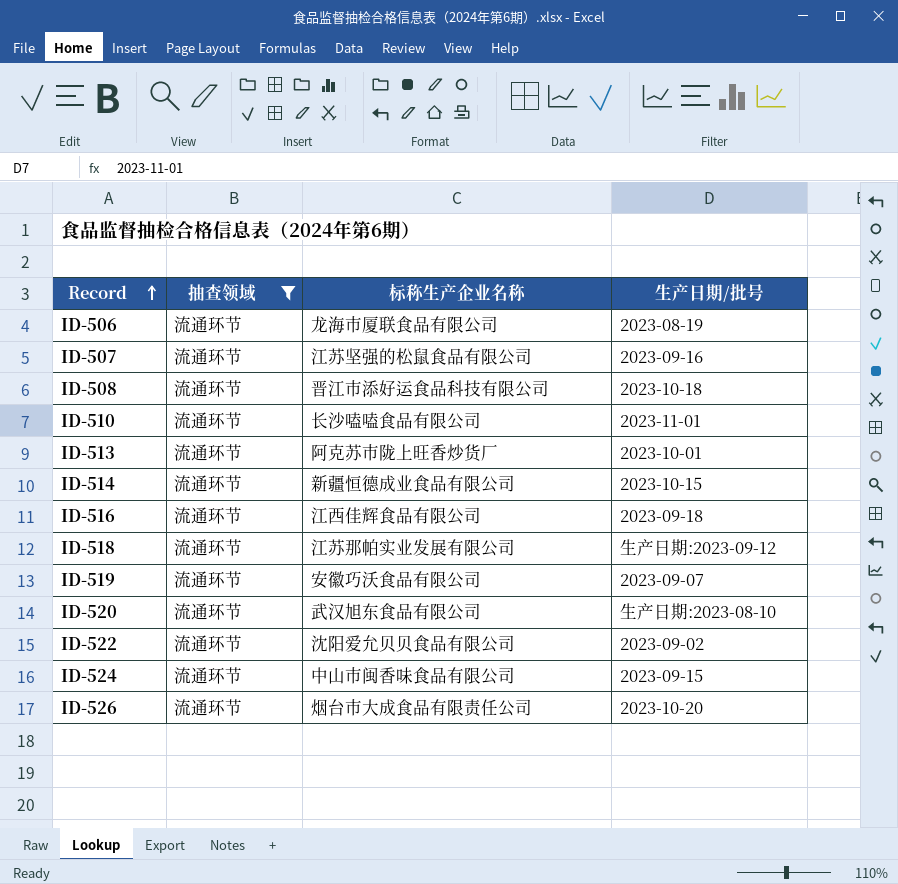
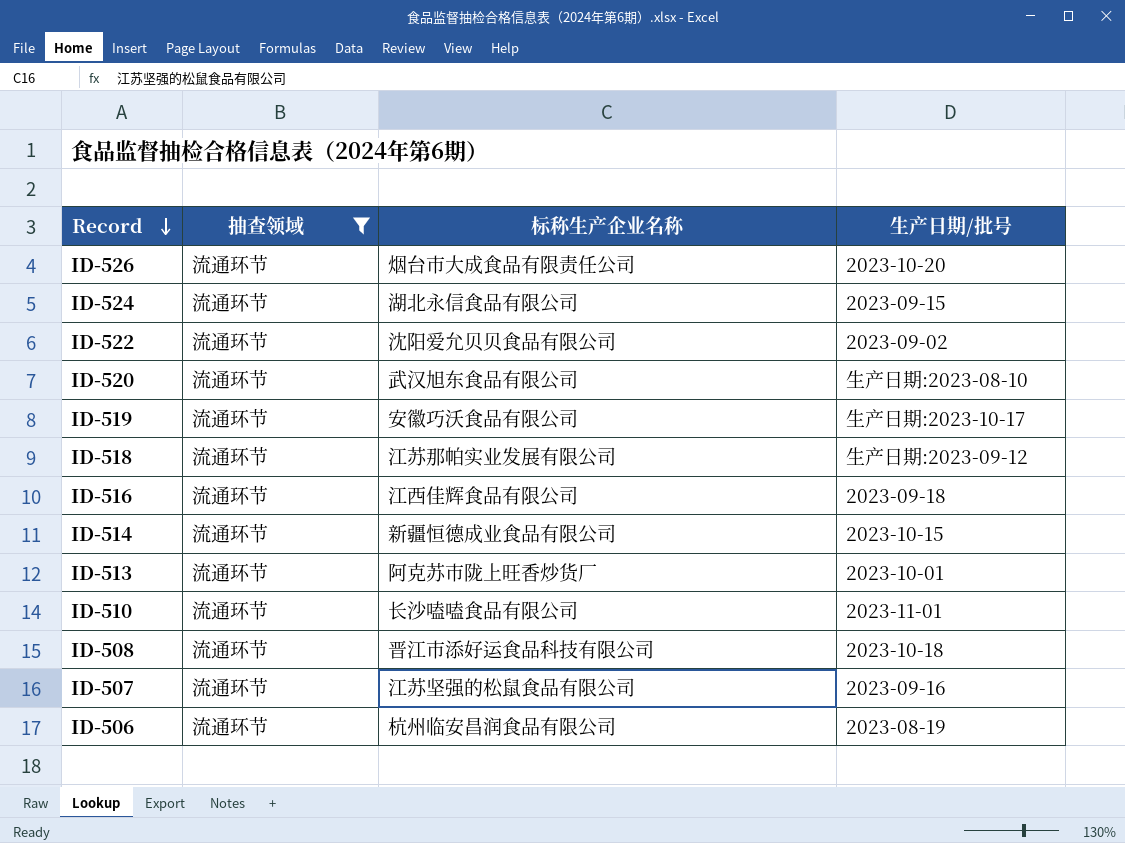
row order: Record ascending -> Record descending
ID-524 | 标称生产企业名称: 中山市闽香味食品有限公司 -> 湖北永信食品有限公司
ID-519 | 生产日期/批号: 2023-09-07 -> 生产日期:2023-10-17
ID-506 | 标称生产企业名称: 龙海市厦联食品有限公司 -> 杭州临安昌润食品有限公司

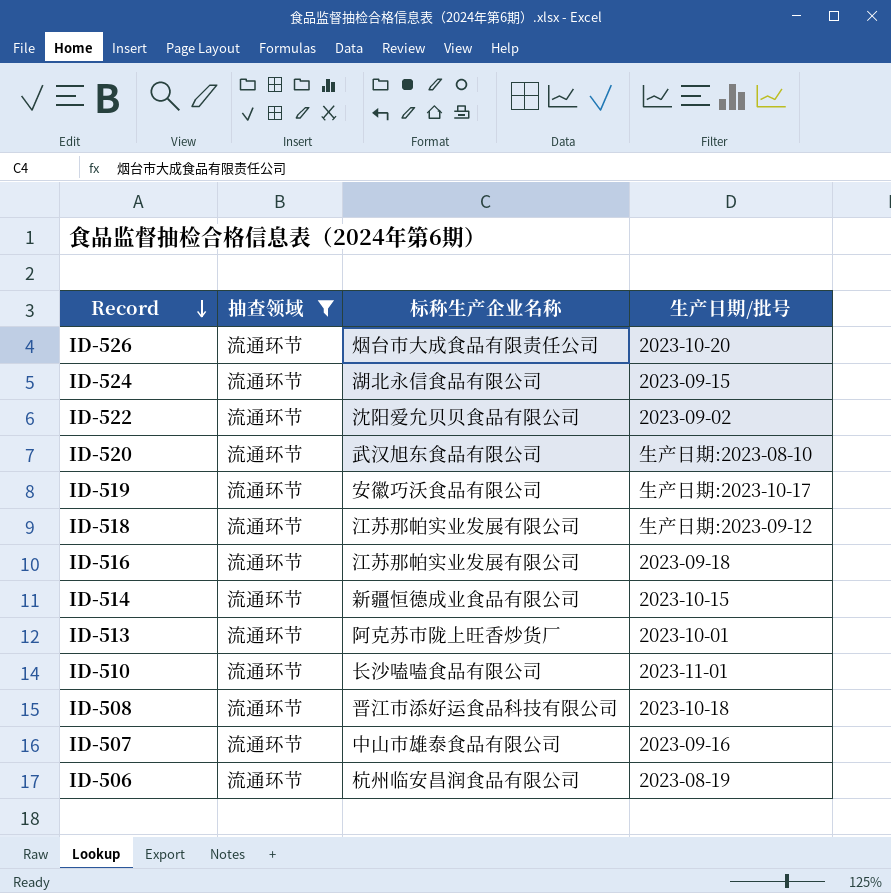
ID-516 | 标称生产企业名称: 江西佳辉食品有限公司 -> 江苏那帕实业发展有限公司
ID-507 | 标称生产企业名称: 江苏坚强的松鼠食品有限公司 -> 中山市雄泰食品有限公司

